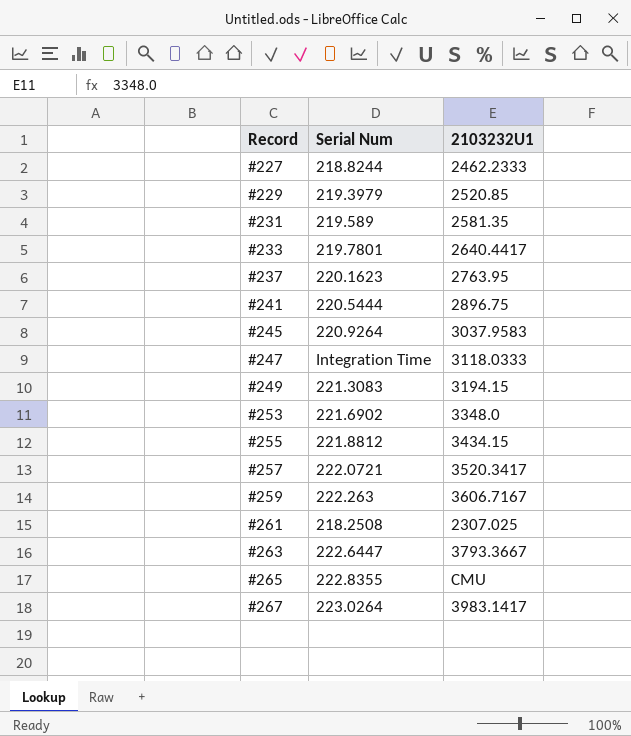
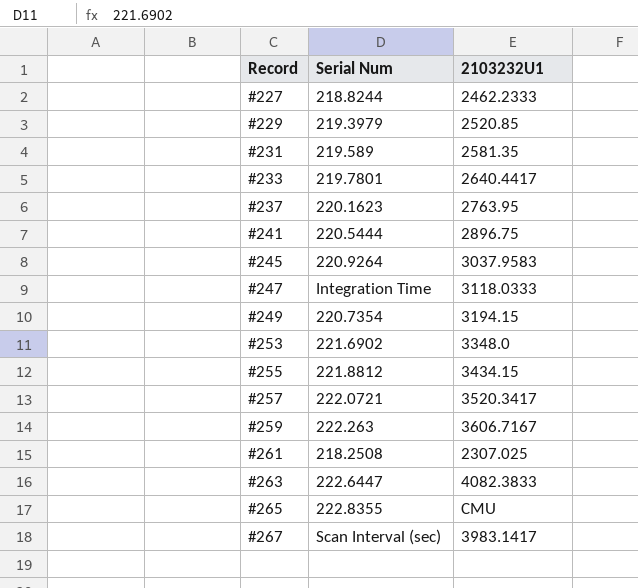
#249 | Serial Num: 221.3083 -> 220.7354
#263 | 2103232U1: 3793.3667 -> 4082.3833
#267 | Serial Num: 223.0264 -> Scan Interval (sec)

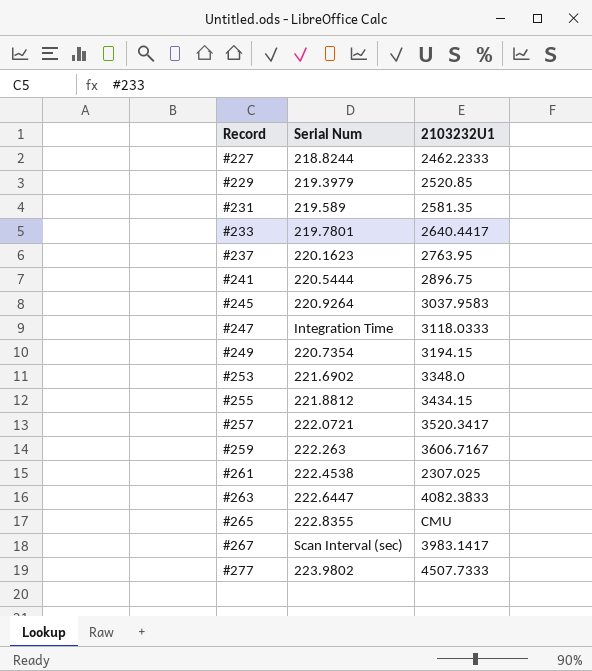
#261 | Serial Num: 218.2508 -> 222.4538
row #277: none -> 223.9802 | 4507.7333

